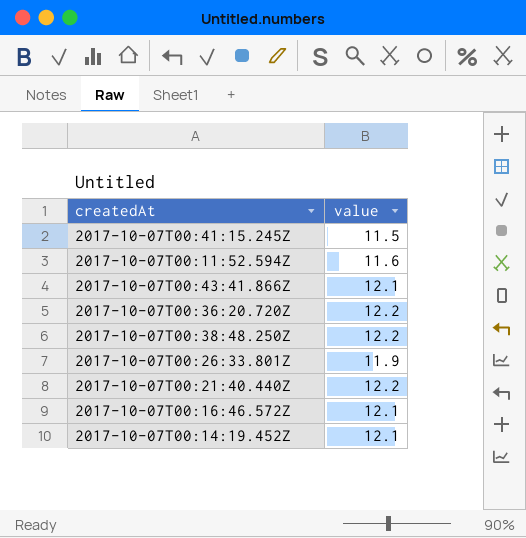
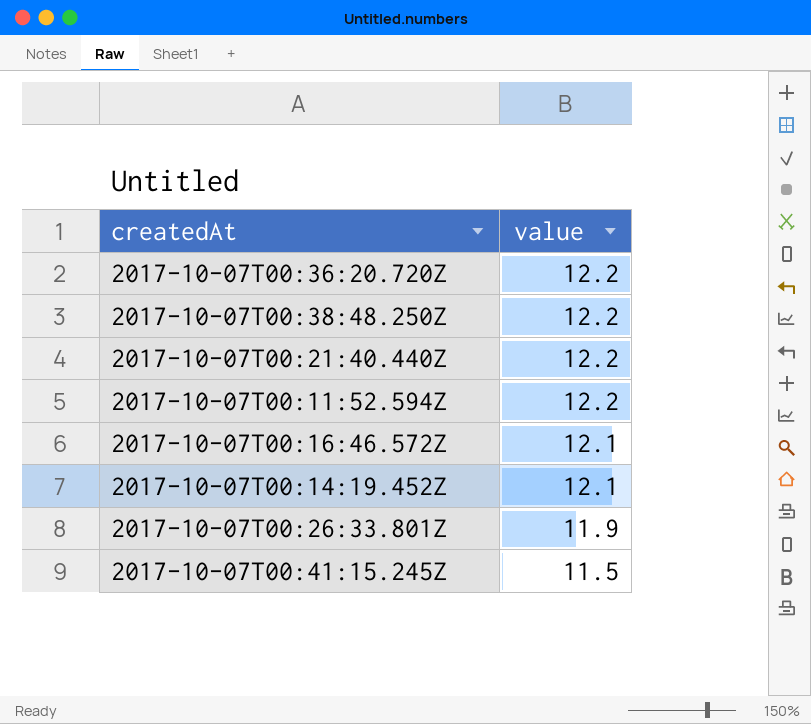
row order: none -> value descending
row 2017-10-07T00:43:41.866Z: 12.1 -> none
2017-10-07T00:11:52.594Z | value: 11.6 -> 12.2

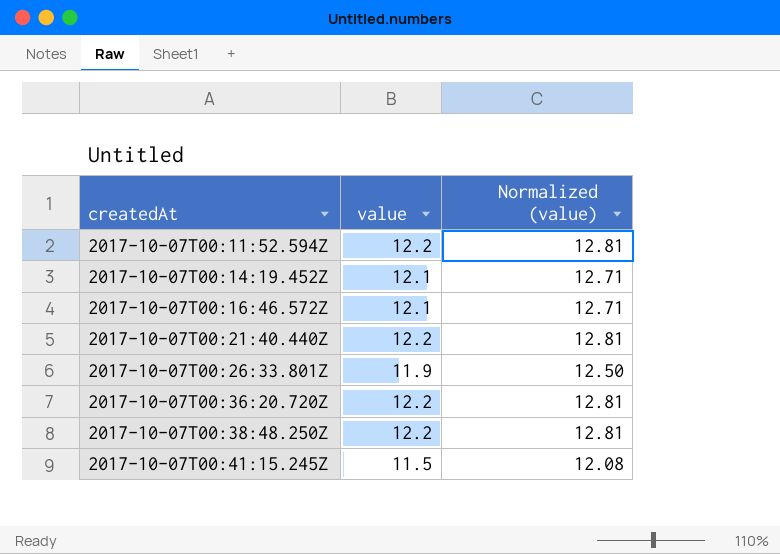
row order: value descending -> createdAt ascending
column Normalized (value) | formula: none -> [value] * 1.05

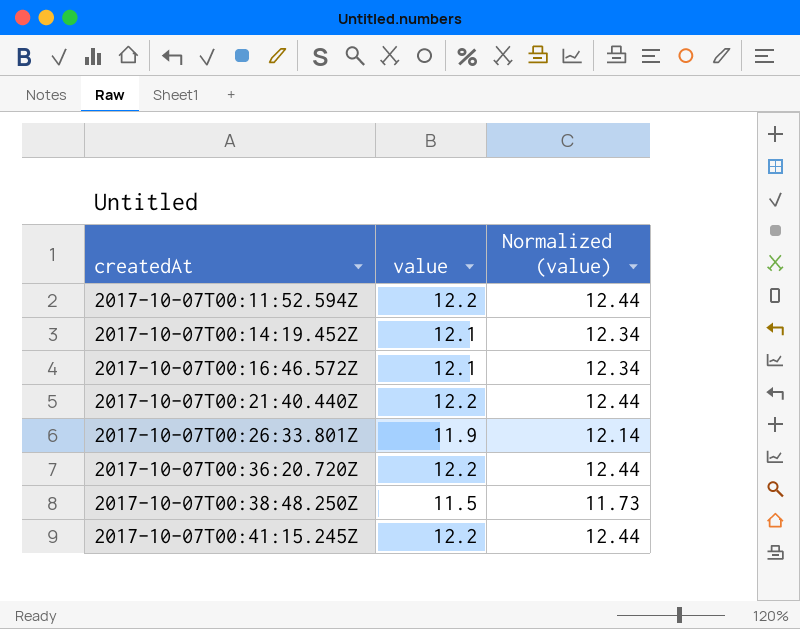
column Normalized (value) | formula: [value] * 1.05 -> [value] * 1.02
2017-10-07T00:38:48.250Z | value: 12.2 -> 11.5
2017-10-07T00:41:15.245Z | value: 11.5 -> 12.2

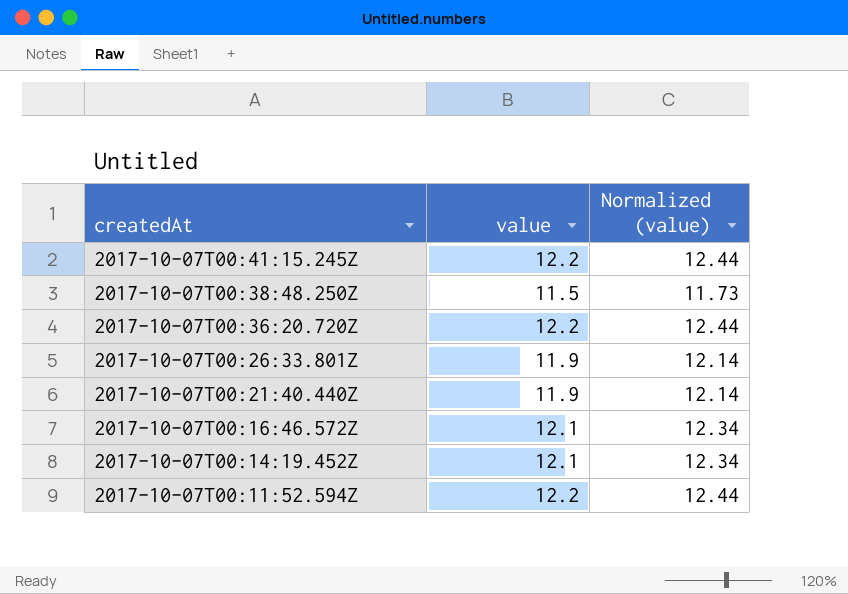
row order: createdAt ascending -> createdAt descending
2017-10-07T00:21:40.440Z | value: 12.2 -> 11.9
2017-10-07T00:21:40.440Z | Normalized (value): 12.44 -> 12.14

